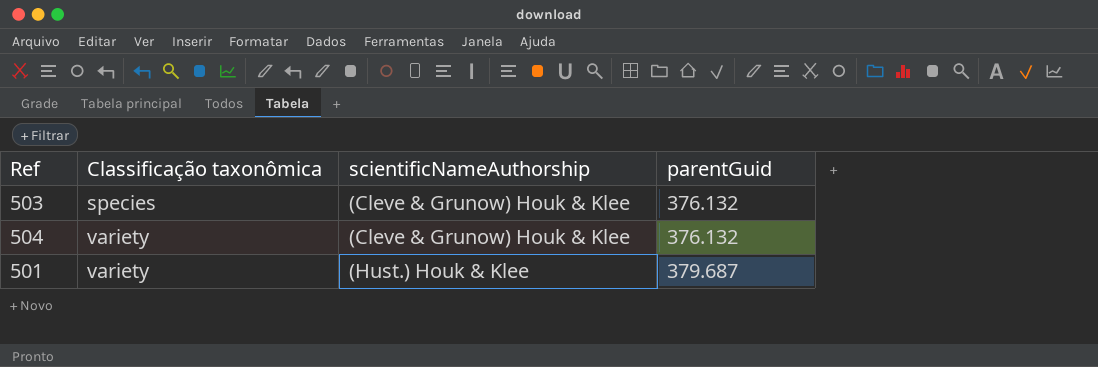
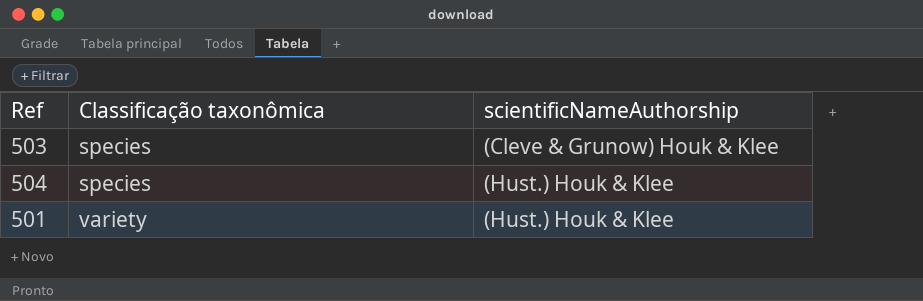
column parentGuid | position: 4 -> none
504 | Classificação taxonômica: variety -> species
504 | scientificNameAuthorship: (Cleve & Grunow) Houk & Klee -> (Hust.) Houk & Klee

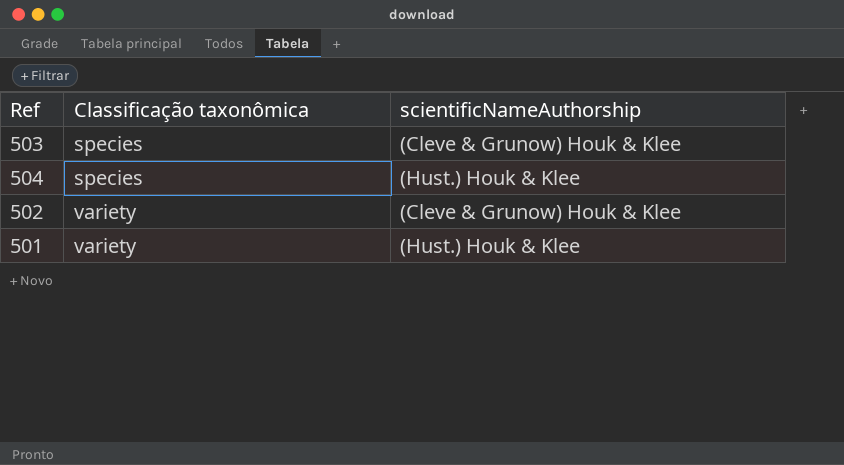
row 502: none -> variety | (Cleve & Grunow) Houk & Klee

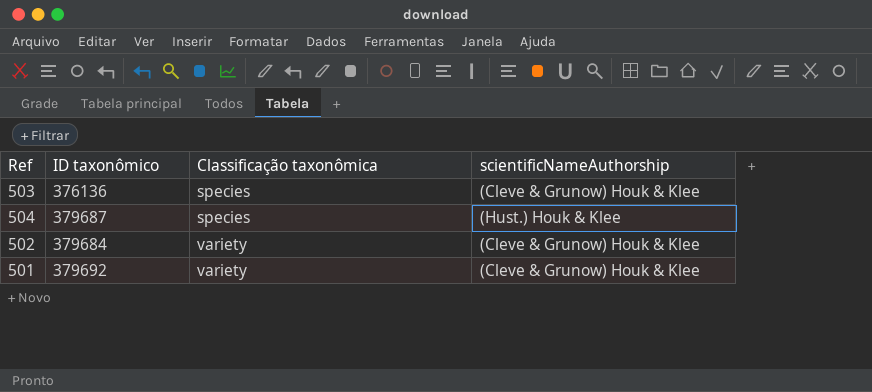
column ID taxonômico | position: none -> 2
501 | scientificNameAuthorship: (Hust.) Houk & Klee -> (Cleve & Grunow) Houk & Klee

